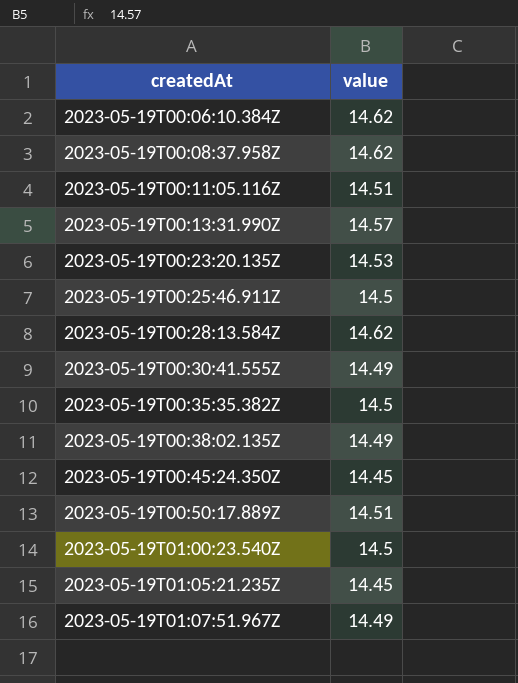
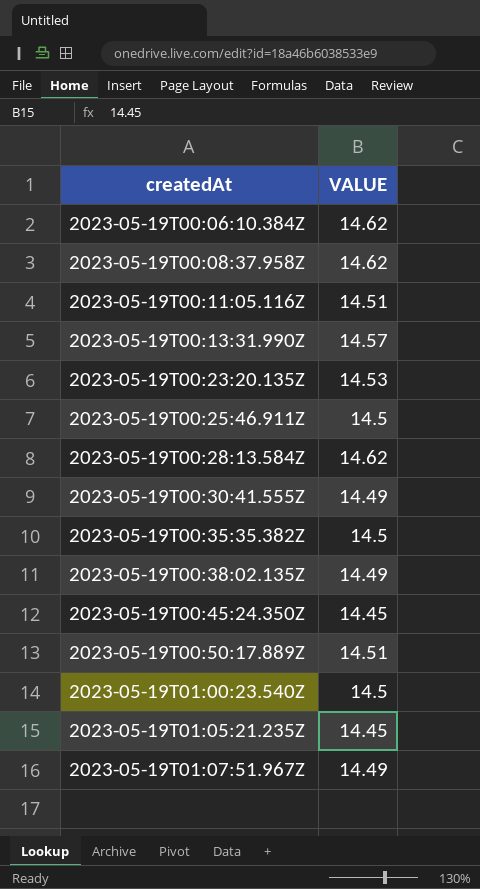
column name: value -> VALUE

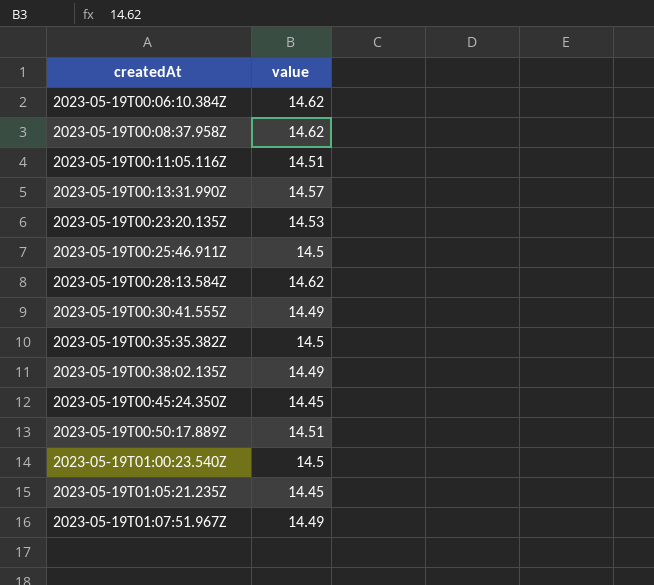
column name: VALUE -> value

